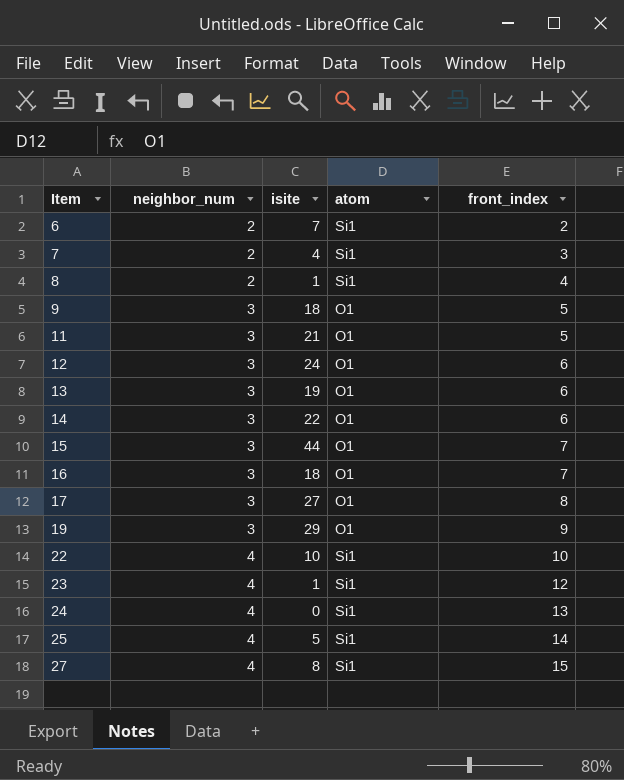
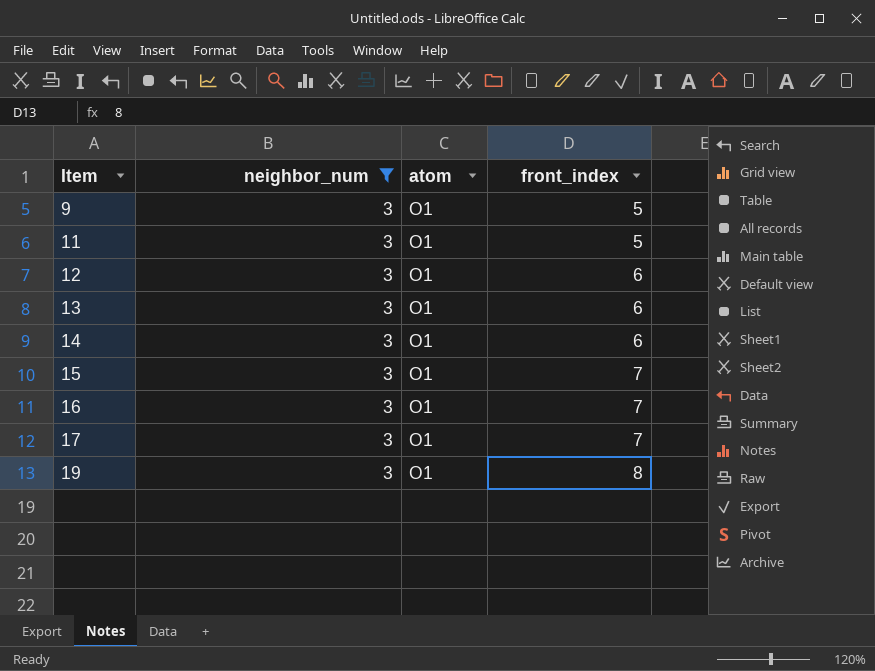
filter: none -> neighbor_num = 3
column isite | position: 3 -> none
17 | front_index: 8 -> 7
19 | front_index: 9 -> 8

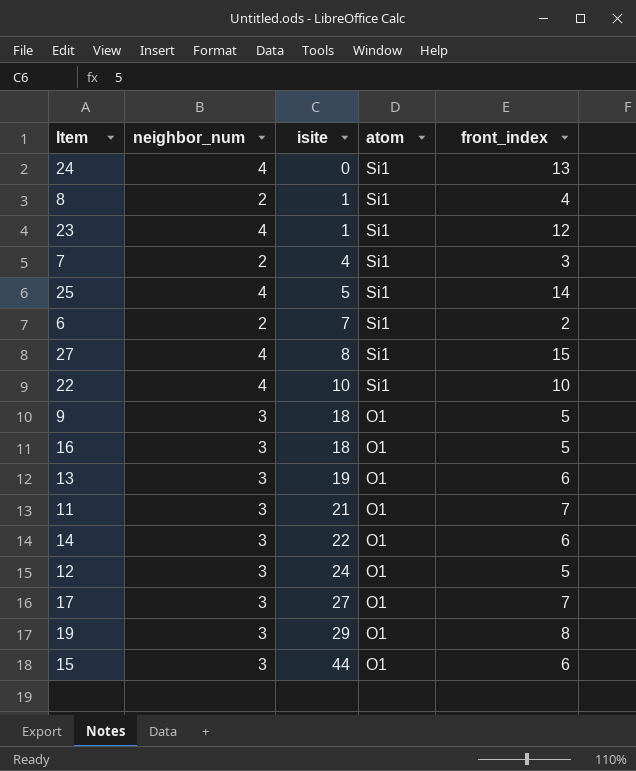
filter: neighbor_num = 3 -> none
row order: Item ascending -> isite ascending
column isite | position: none -> 3
16 | front_index: 7 -> 5
11 | front_index: 5 -> 7
12 | front_index: 6 -> 5
15 | front_index: 7 -> 6

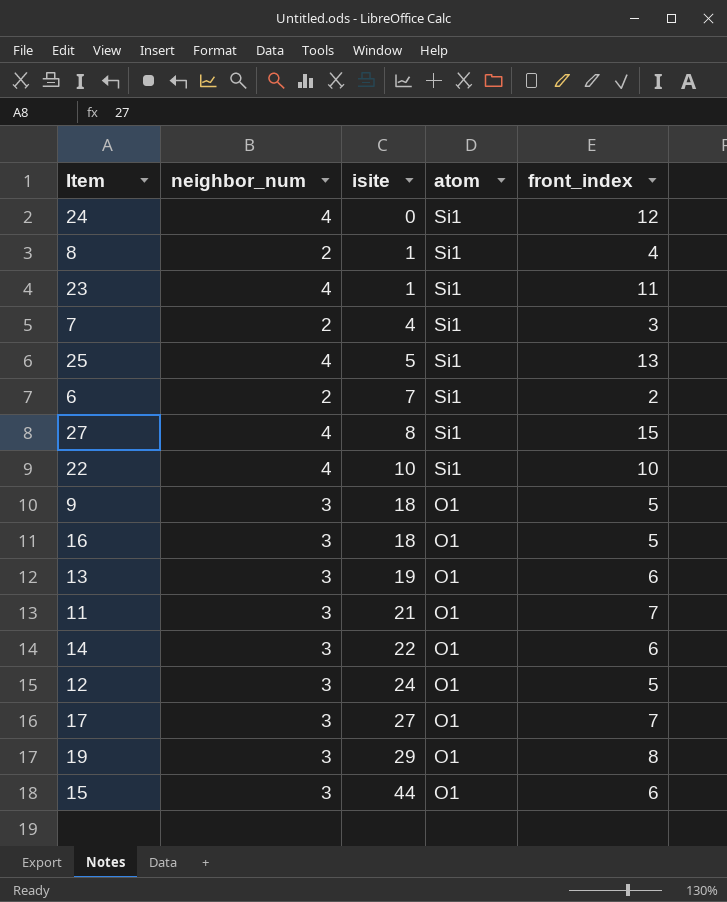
24 | front_index: 13 -> 12
23 | front_index: 12 -> 11
25 | front_index: 14 -> 13

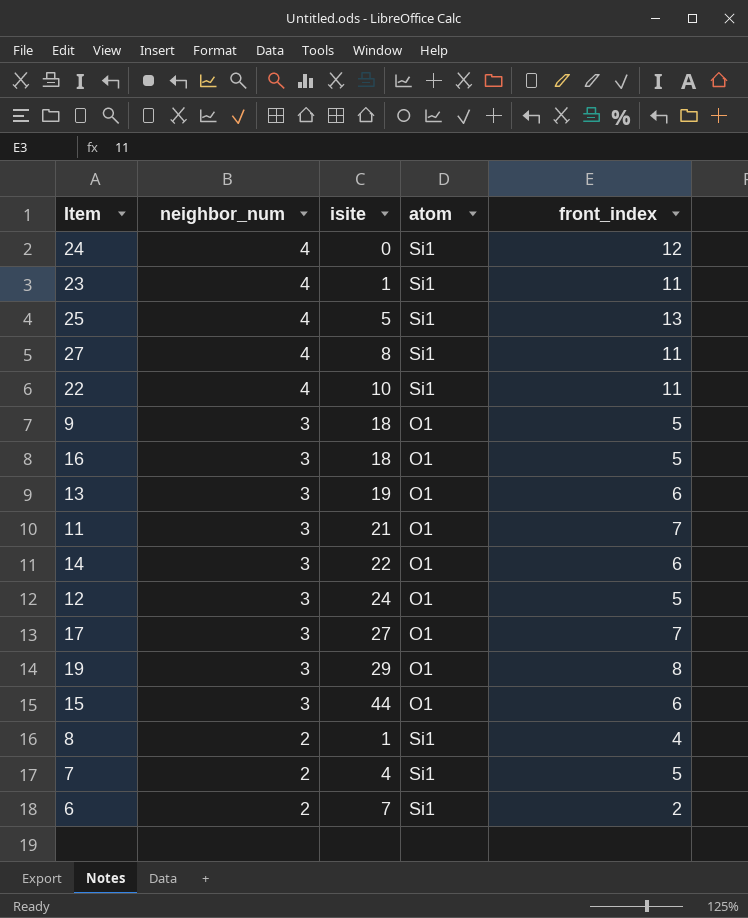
row order: isite ascending -> neighbor_num descending
27 | front_index: 15 -> 11
22 | front_index: 10 -> 11
7 | front_index: 3 -> 5

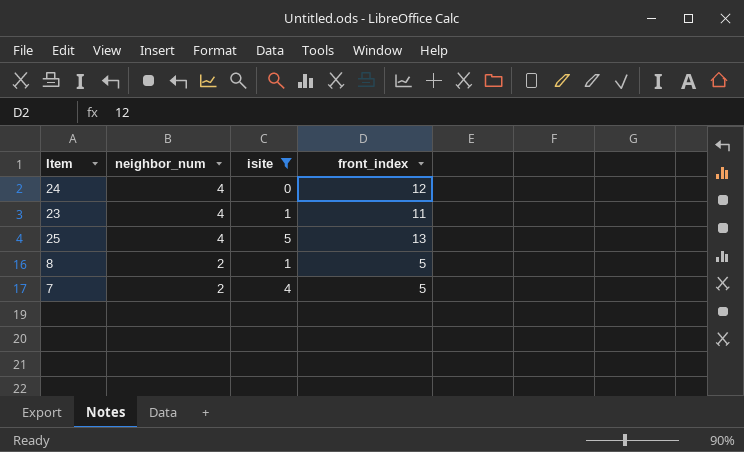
filter: none -> isite <= 5
column atom | position: 4 -> none
8 | front_index: 4 -> 5

